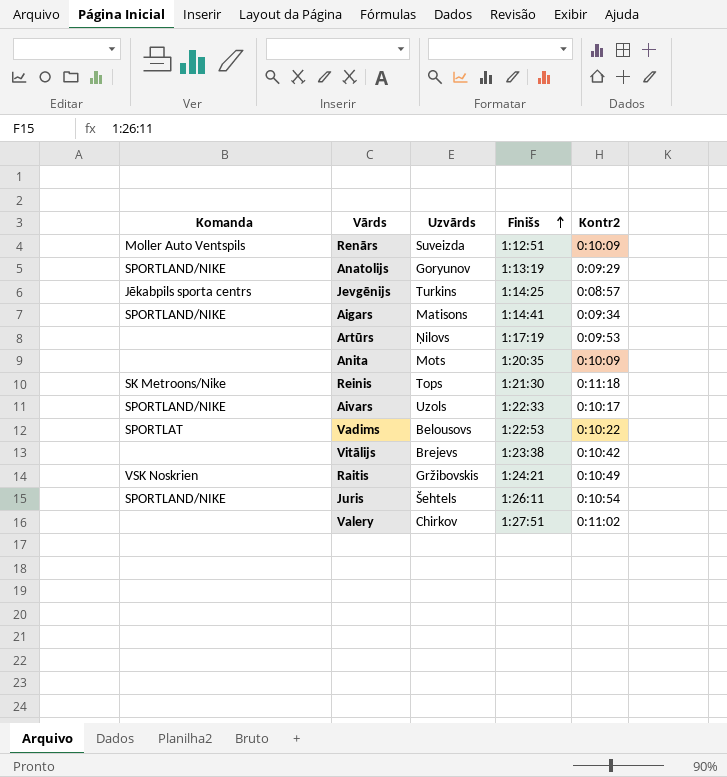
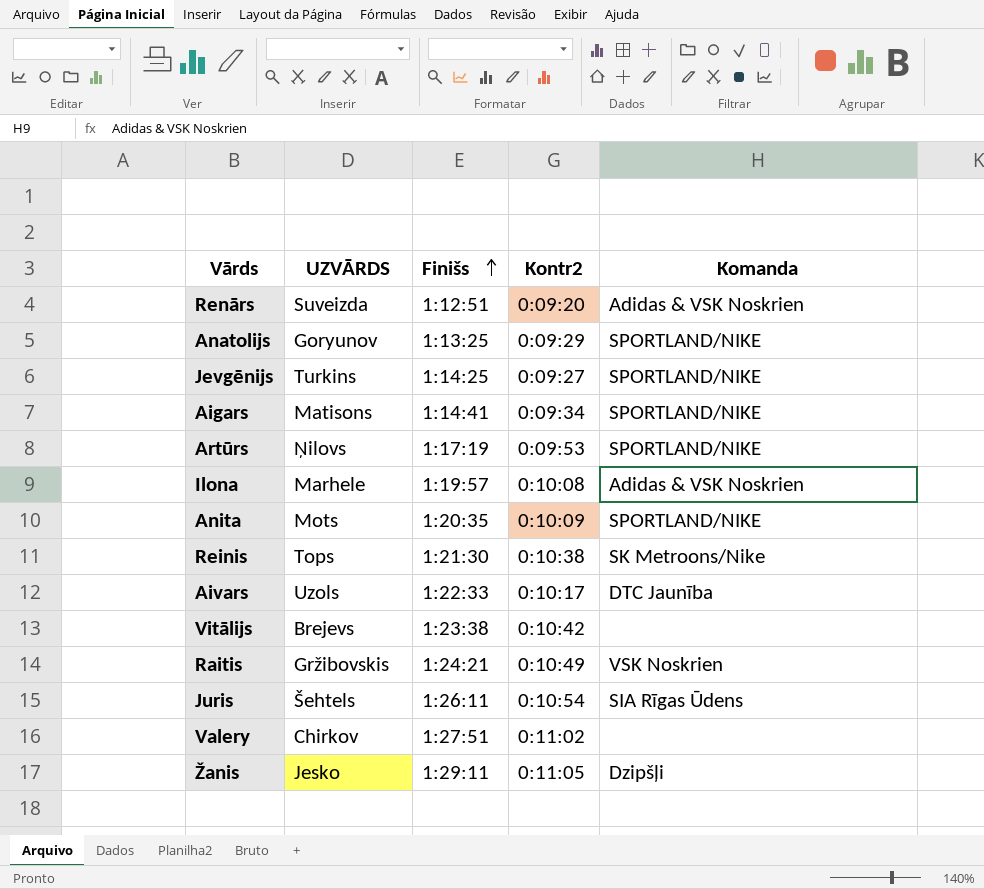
column name: Uzvārds -> UZVĀRDS
column Komanda | position: 1 -> 5
row Vadims: SPORTLAT | Belousovs | 1:22:53 | 0:10:22 -> none
Renārs | Kontr2: 0:10:09 -> 0:09:20
Renārs | Komanda: Moller Auto Ventspils -> Adidas & VSK Noskrien
Anatolijs | Finišs: 1:13:19 -> 1:13:25
Jevgēnijs | Kontr2: 0:08:57 -> 0:09:27
Jevgēnijs | Komanda: Jēkabpils sporta centrs -> SPORTLAND/NIKE
Artūrs | Komanda: none -> SPORTLAND/NIKE
row Ilona: none -> Marhele | 1:19:57 | 0:10:08 | Adidas & VSK Noskrien
Anita | Komanda: none -> SPORTLAND/NIKE
Reinis | Kontr2: 0:11:18 -> 0:10:38
Aivars | Komanda: SPORTLAND/NIKE -> DTC Jaunība
Juris | Komanda: SPORTLAND/NIKE -> SIA Rīgas Ūdens
row Žanis: none -> Jesko | 1:29:11 | 0:11:05 | Dzipšļi

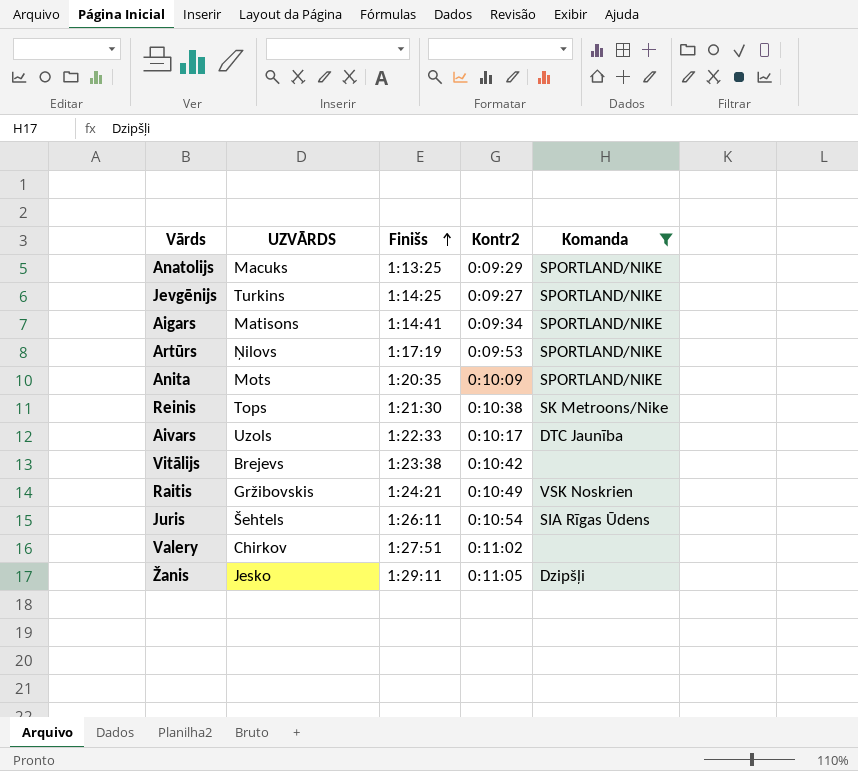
filter: none -> Komanda != Adidas & VSK Noskrien
Anatolijs | UZVĀRDS: Goryunov -> Macuks

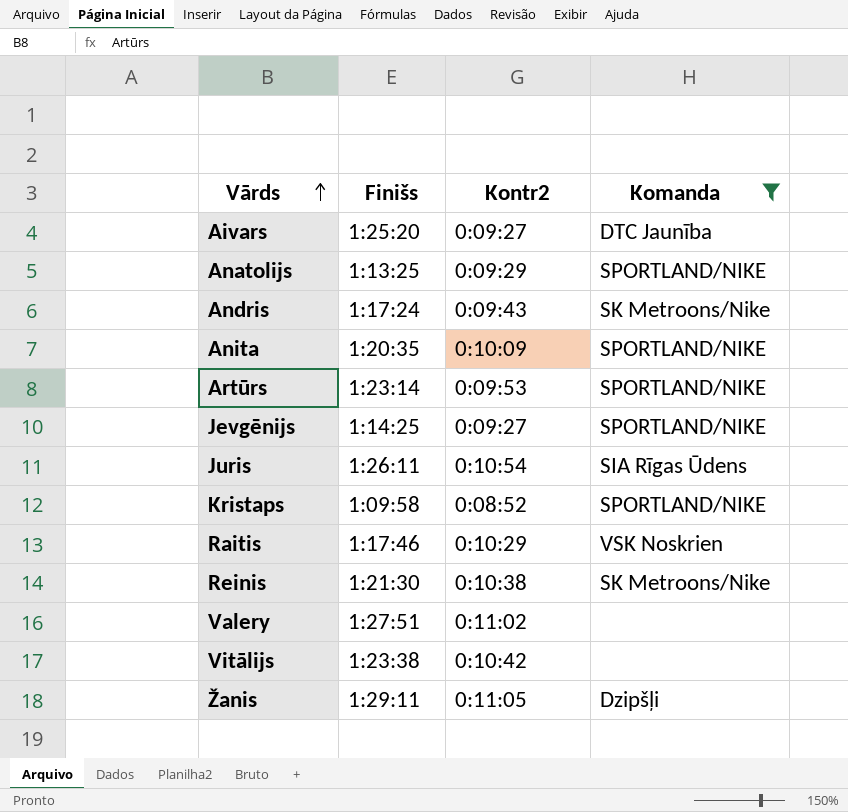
row order: Finišs ascending -> Vārds ascending
column UZVĀRDS | position: 2 -> none
row Aigars: Matisons | 1:14:41 | 0:09:34 | SPORTLAND/NIKE -> none
Aivars | Finišs: 1:22:33 -> 1:25:20
Aivars | Kontr2: 0:10:17 -> 0:09:27
row Andris: none -> 1:17:24 | 0:09:43 | SK Metroons/Nike
Artūrs | Finišs: 1:17:19 -> 1:23:14
row Kristaps: none -> 1:09:58 | 0:08:52 | SPORTLAND/NIKE
Raitis | Finišs: 1:24:21 -> 1:17:46
Raitis | Kontr2: 0:10:49 -> 0:10:29

